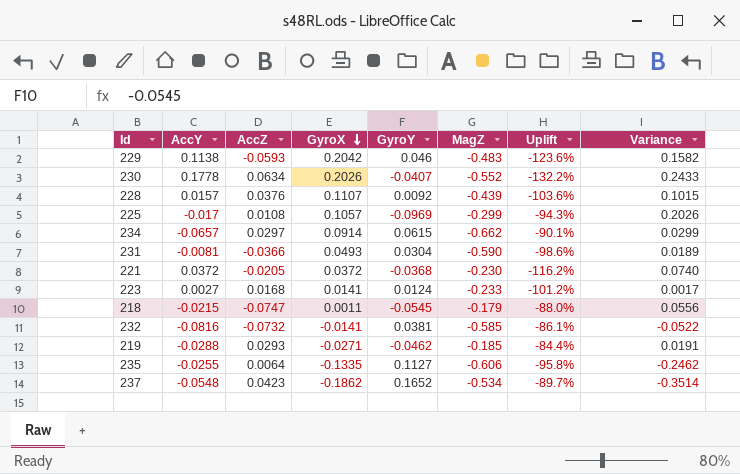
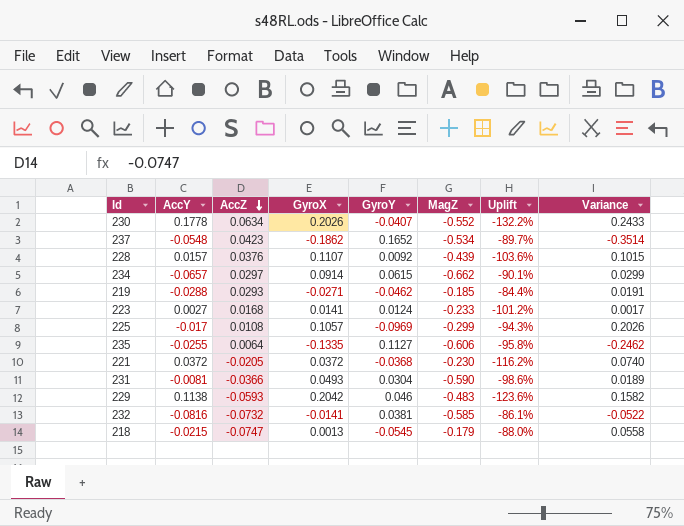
row order: GyroX descending -> AccZ descending
218 | GyroX: 0.0011 -> 0.0013
218 | Variance: 0.0556 -> 0.0558

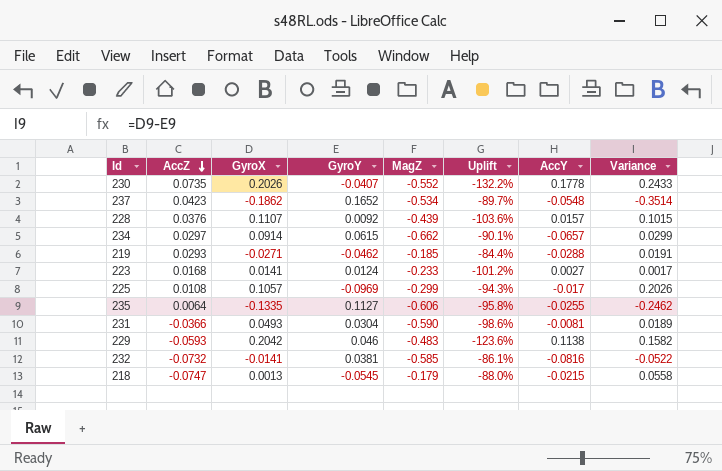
column AccY | position: 2 -> 7
row 221: 0.0372 | -0.0205 | 0.0372 | -0.0368 | -0.230 | -116.2% | 0.0740 -> none
230 | AccZ: 0.0634 -> 0.0735

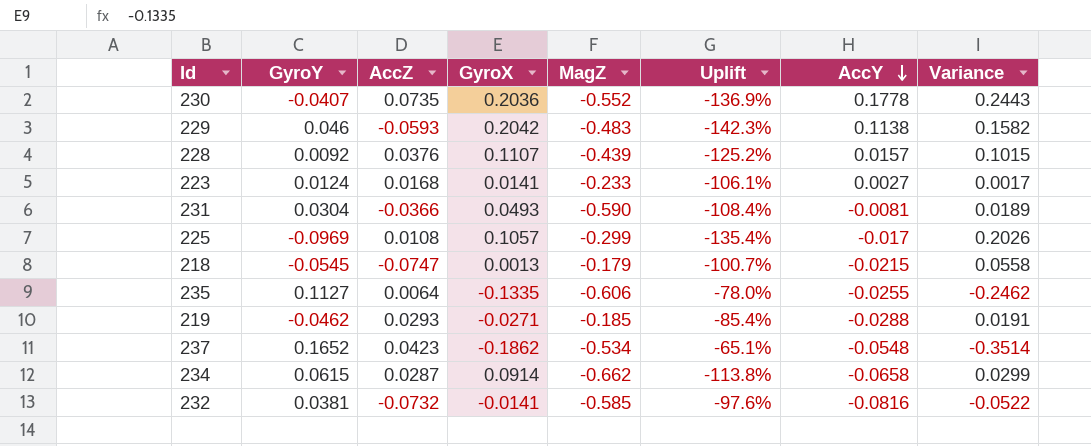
row order: AccZ descending -> AccY descending
column GyroY | position: 4 -> 2
column Uplift | formula: ([AccY] - [MagZ]) / [MagZ] -> ([GyroX] - [MagZ]) / [MagZ]
230 | GyroX: 0.2026 -> 0.2036
230 | Variance: 0.2433 -> 0.2443
234 | AccZ: 0.0297 -> 0.0287
234 | AccY: -0.0657 -> -0.0658

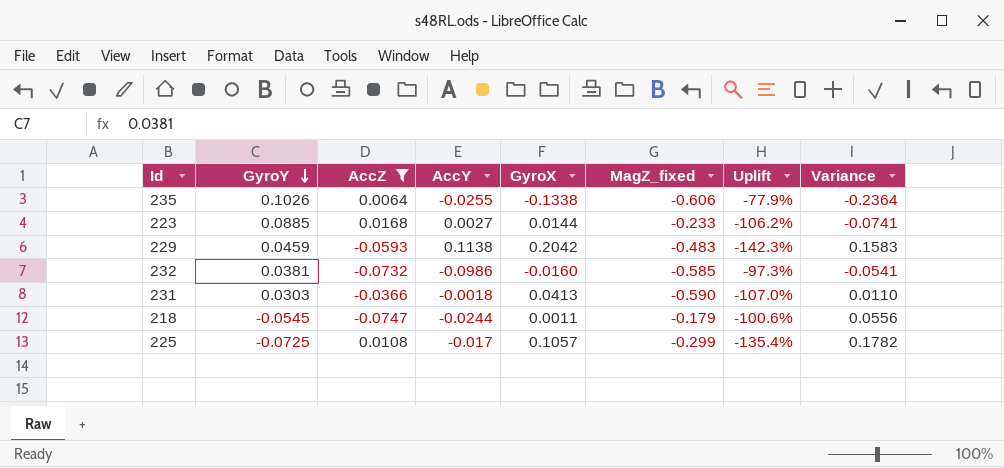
filter: none -> AccZ <= 0.0168
row order: AccY descending -> GyroY descending
column AccY | position: 7 -> 4
column name: MagZ -> MagZ_fixed
235 | GyroY: 0.1127 -> 0.1026
235 | GyroX: -0.1335 -> -0.1338
235 | Uplift: -78.0% -> -77.9%
235 | Variance: -0.2462 -> -0.2364
223 | GyroY: 0.0124 -> 0.0885
223 | GyroX: 0.0141 -> 0.0144
223 | Uplift: -106.1% -> -106.2%
223 | Variance: 0.0017 -> -0.0741
229 | GyroY: 0.046 -> 0.0459
229 | Variance: 0.1582 -> 0.1583
232 | AccY: -0.0816 -> -0.0986
232 | GyroX: -0.0141 -> -0.0160
232 | Uplift: -97.6% -> -97.3%
232 | Variance: -0.0522 -> -0.0541
231 | GyroY: 0.0304 -> 0.0303
231 | AccY: -0.0081 -> -0.0018
231 | GyroX: 0.0493 -> 0.0413
231 | Uplift: -108.4% -> -107.0%
231 | Variance: 0.0189 -> 0.0110
218 | AccY: -0.0215 -> -0.0244
218 | GyroX: 0.0013 -> 0.0011
218 | Uplift: -100.7% -> -100.6%
218 | Variance: 0.0558 -> 0.0556
225 | GyroY: -0.0969 -> -0.0725
225 | Variance: 0.2026 -> 0.1782

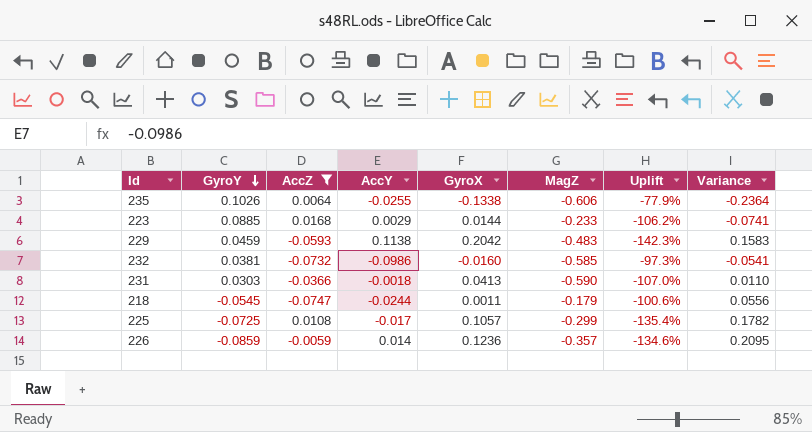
column name: MagZ_fixed -> MagZ
223 | AccY: 0.0027 -> 0.0029
row 226: none -> -0.0859 | -0.0059 | 0.014 | 0.1236 | -0.357 | -134.6% | 0.2095

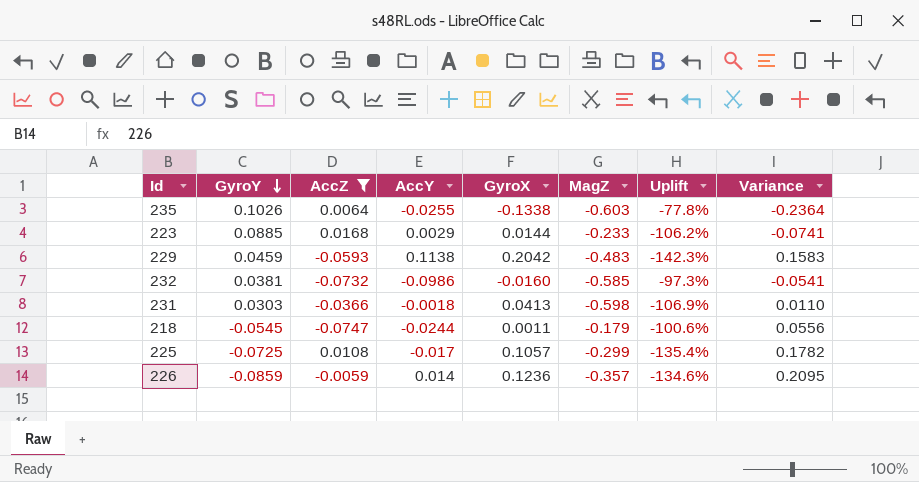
235 | MagZ: -0.606 -> -0.603
235 | Uplift: -77.9% -> -77.8%
231 | MagZ: -0.590 -> -0.598
231 | Uplift: -107.0% -> -106.9%

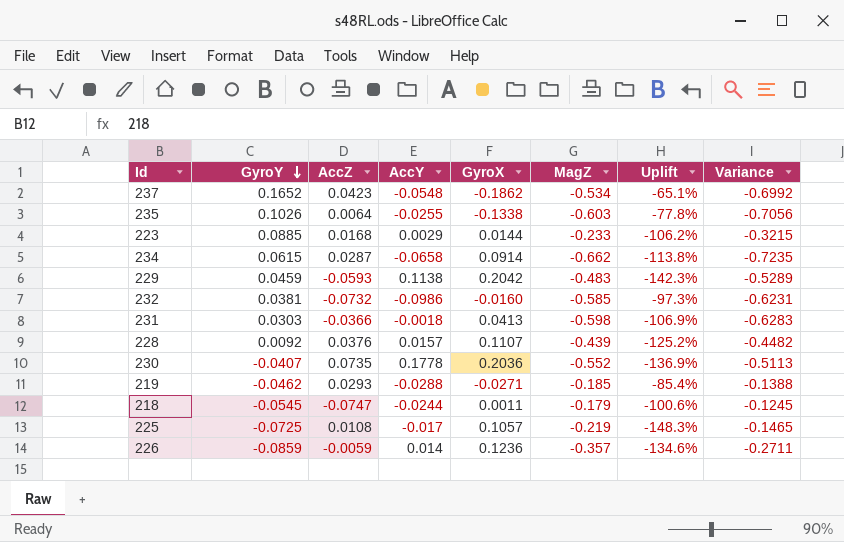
filter: AccZ <= 0.0168 -> none
column Variance | formula: [GyroX] - [GyroY] -> [MagZ] - [GyroY]
225 | MagZ: -0.299 -> -0.219
225 | Uplift: -135.4% -> -148.3%

